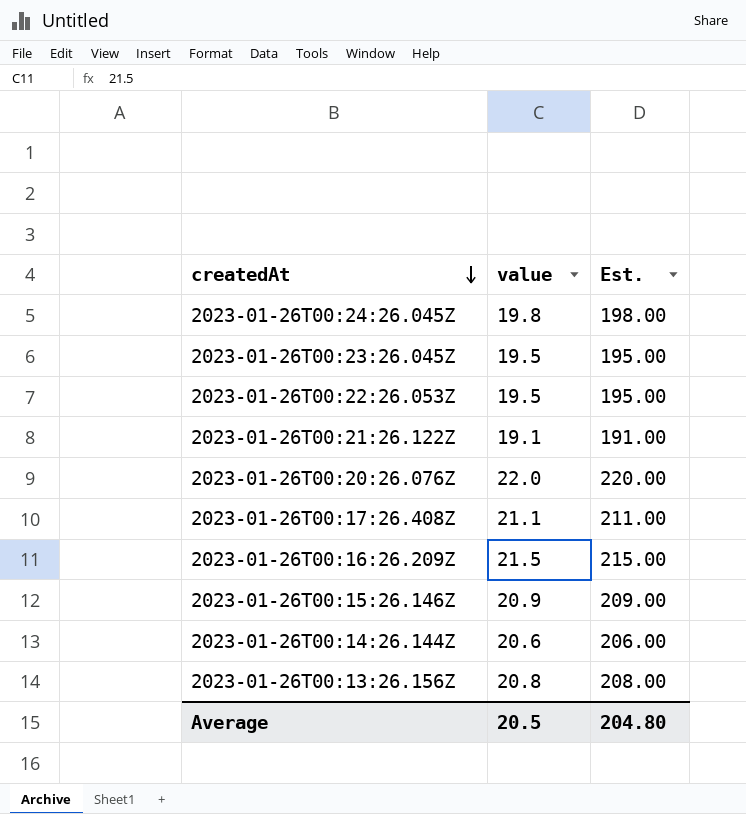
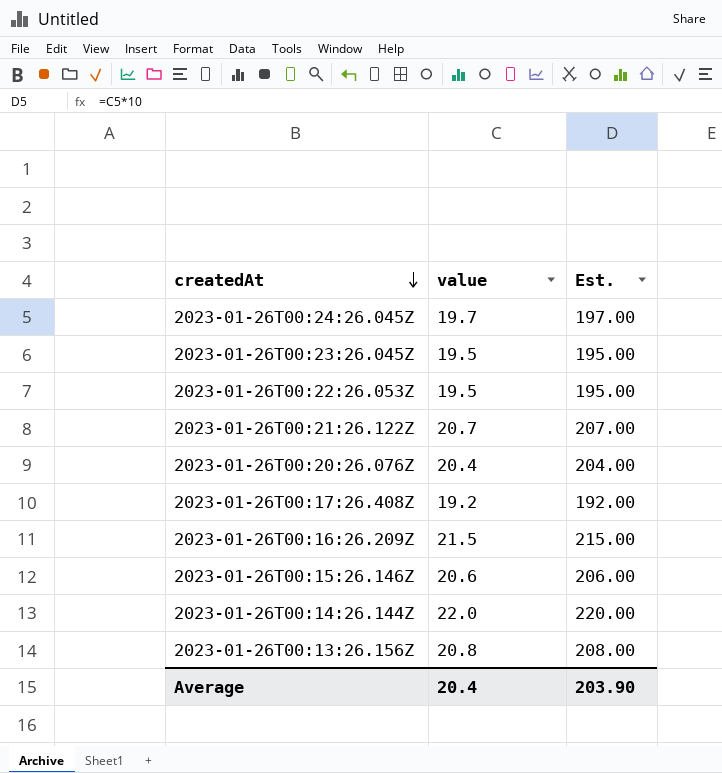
2023-01-26T00:24:26.045Z | value: 19.8 -> 19.7
2023-01-26T00:24:26.045Z | Est.: 198.00 -> 197.00
2023-01-26T00:21:26.122Z | value: 19.1 -> 20.7
2023-01-26T00:21:26.122Z | Est.: 191.00 -> 207.00
2023-01-26T00:20:26.076Z | value: 22.0 -> 20.4
2023-01-26T00:20:26.076Z | Est.: 220.00 -> 204.00
2023-01-26T00:17:26.408Z | value: 21.1 -> 19.2
2023-01-26T00:17:26.408Z | Est.: 211.00 -> 192.00
2023-01-26T00:15:26.146Z | value: 20.9 -> 20.6
2023-01-26T00:15:26.146Z | Est.: 209.00 -> 206.00
2023-01-26T00:14:26.144Z | value: 20.6 -> 22.0
2023-01-26T00:14:26.144Z | Est.: 206.00 -> 220.00
Average | value: 20.5 -> 20.4
Average | Est.: 204.80 -> 203.90

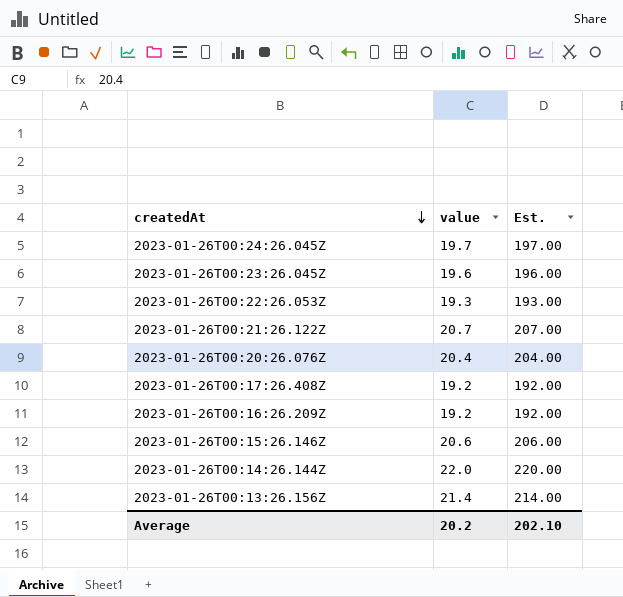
2023-01-26T00:23:26.045Z | value: 19.5 -> 19.6
2023-01-26T00:23:26.045Z | Est.: 195.00 -> 196.00
2023-01-26T00:22:26.053Z | value: 19.5 -> 19.3
2023-01-26T00:22:26.053Z | Est.: 195.00 -> 193.00
2023-01-26T00:16:26.209Z | value: 21.5 -> 19.2
2023-01-26T00:16:26.209Z | Est.: 215.00 -> 192.00
2023-01-26T00:13:26.156Z | value: 20.8 -> 21.4
2023-01-26T00:13:26.156Z | Est.: 208.00 -> 214.00
Average | value: 20.4 -> 20.2
Average | Est.: 203.90 -> 202.10

